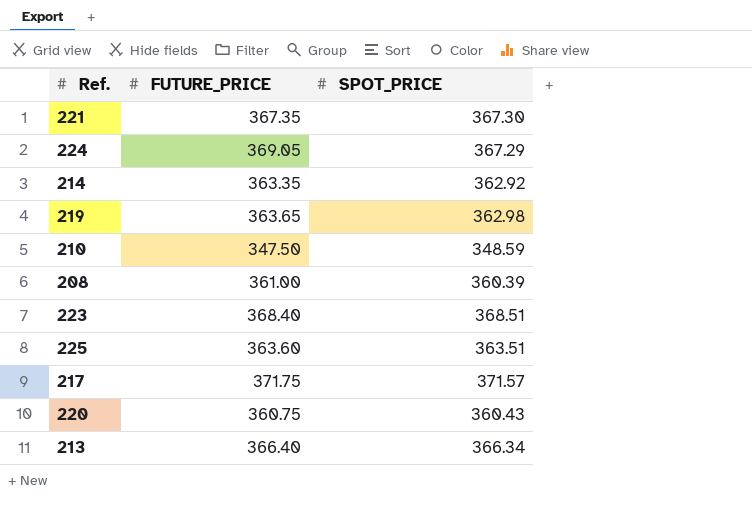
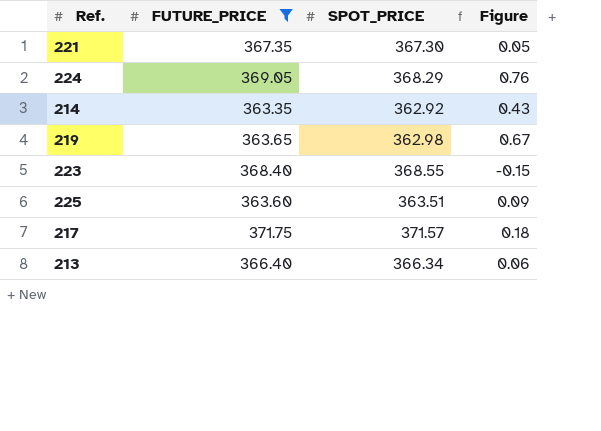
filter: none -> FUTURE_PRICE >= 363.35
column Figure | formula: none -> [FUTURE_PRICE] - [SPOT_PRICE]
224 | SPOT_PRICE: 367.29 -> 368.29
223 | SPOT_PRICE: 368.51 -> 368.55

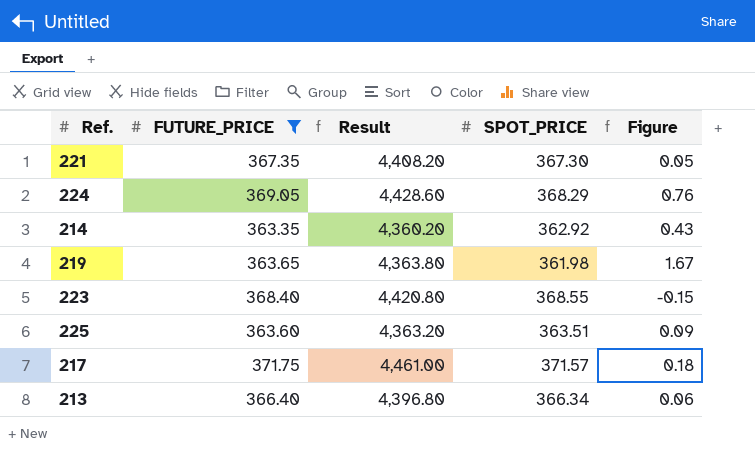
column Result | formula: none -> [FUTURE_PRICE] * 12
219 | SPOT_PRICE: 362.98 -> 361.98
219 | Figure: 0.67 -> 1.67

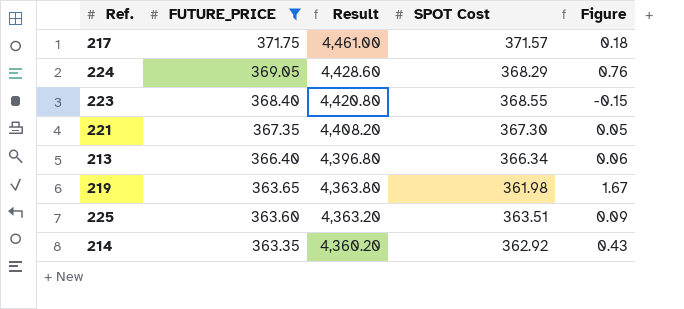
row order: none -> FUTURE_PRICE descending
column name: SPOT_PRICE -> SPOT Cost

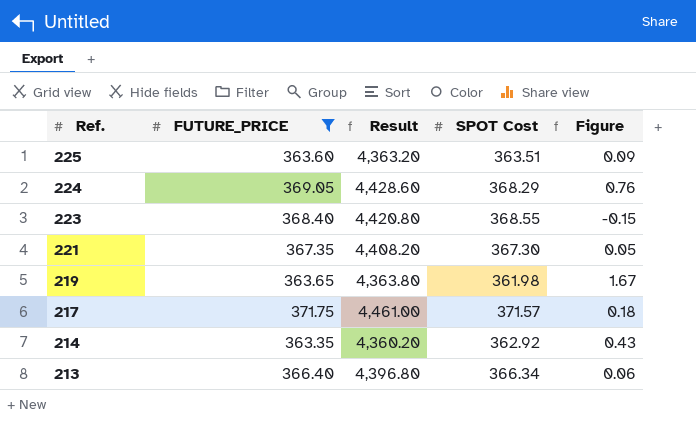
row order: FUTURE_PRICE descending -> Ref. descending

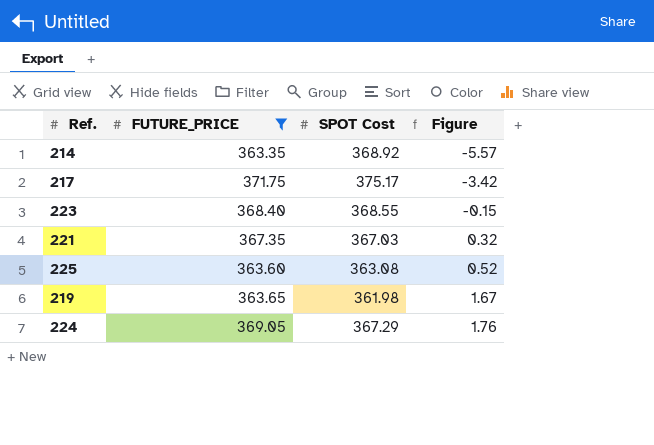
row order: Ref. descending -> Figure ascending
column Result | formula: [FUTURE_PRICE] * 12 -> none
row 213: 366.40 | 4,396.80 | 366.34 | 0.06 -> none
214 | SPOT Cost: 362.92 -> 368.92
214 | Figure: 0.43 -> -5.57
217 | SPOT Cost: 371.57 -> 375.17
217 | Figure: 0.18 -> -3.42
221 | SPOT Cost: 367.30 -> 367.03
221 | Figure: 0.05 -> 0.32
225 | SPOT Cost: 363.51 -> 363.08
225 | Figure: 0.09 -> 0.52
224 | SPOT Cost: 368.29 -> 367.29
224 | Figure: 0.76 -> 1.76

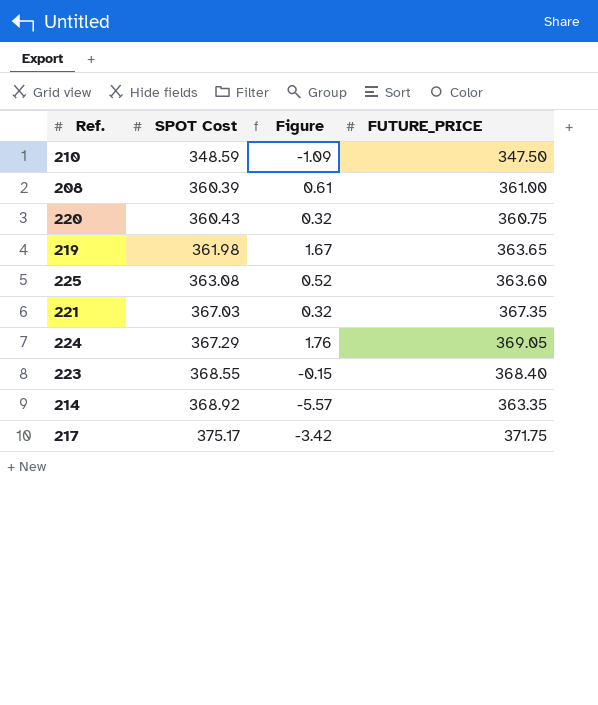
filter: FUTURE_PRICE >= 363.35 -> none
row order: Figure ascending -> SPOT Cost ascending
column FUTURE_PRICE | position: 2 -> 4

